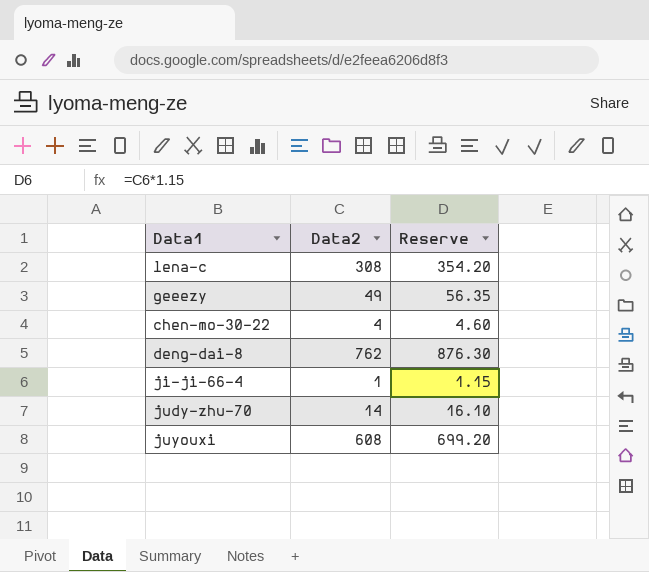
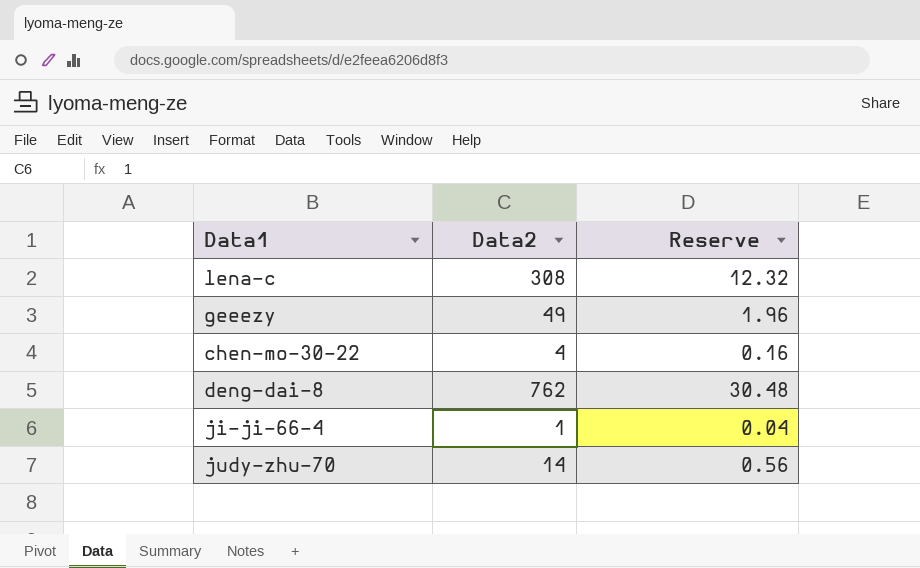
column Reserve | formula: [Data2] * 1.15 -> [Data2] * 0.04
row juyouxi: 608 | 699.20 -> none

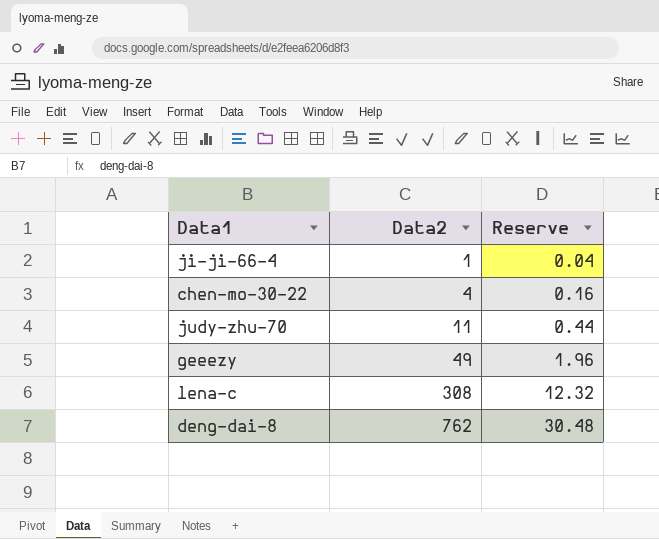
row order: none -> Data2 ascending
judy-zhu-70 | Data2: 14 -> 11
judy-zhu-70 | Reserve: 0.56 -> 0.44

